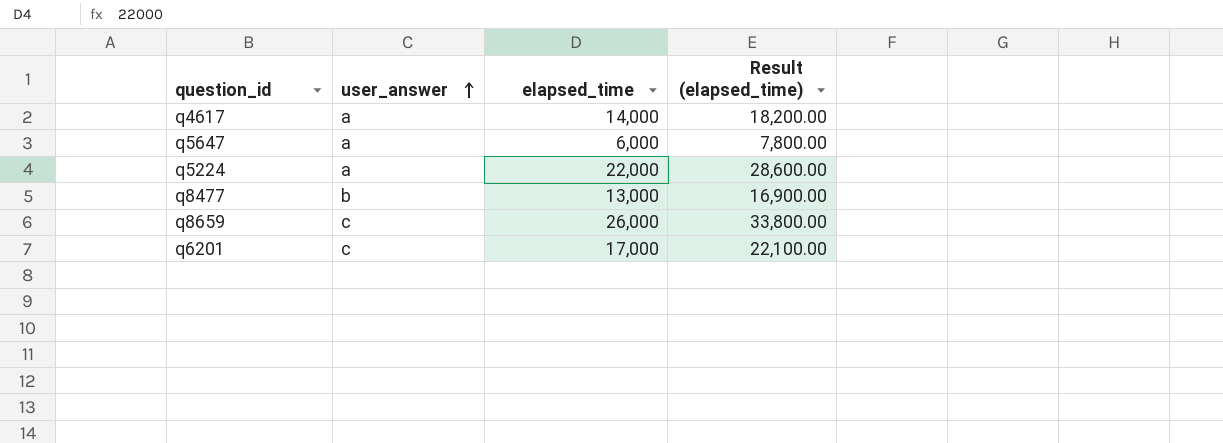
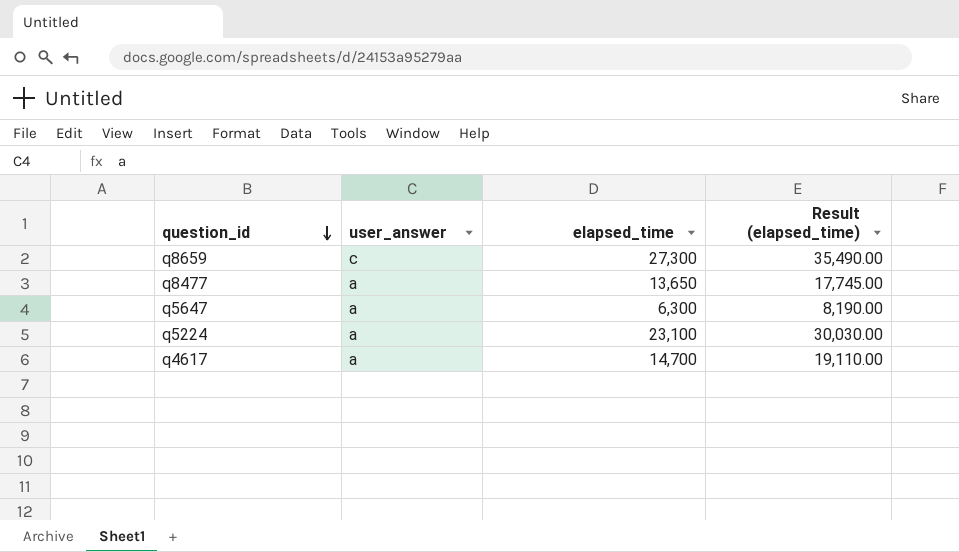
row order: user_answer ascending -> question_id descending
row q6201: c | 17,000 | 22,100.00 -> none
q8659 | elapsed_time: 26,000 -> 27,300
q8659 | Result (elapsed_time): 33,800.00 -> 35,490.00
q8477 | user_answer: b -> a
q8477 | elapsed_time: 13,000 -> 13,650
q8477 | Result (elapsed_time): 16,900.00 -> 17,745.00
q5647 | elapsed_time: 6,000 -> 6,300
q5647 | Result (elapsed_time): 7,800.00 -> 8,190.00
q5224 | elapsed_time: 22,000 -> 23,100
q5224 | Result (elapsed_time): 28,600.00 -> 30,030.00
q4617 | elapsed_time: 14,000 -> 14,700
q4617 | Result (elapsed_time): 18,200.00 -> 19,110.00

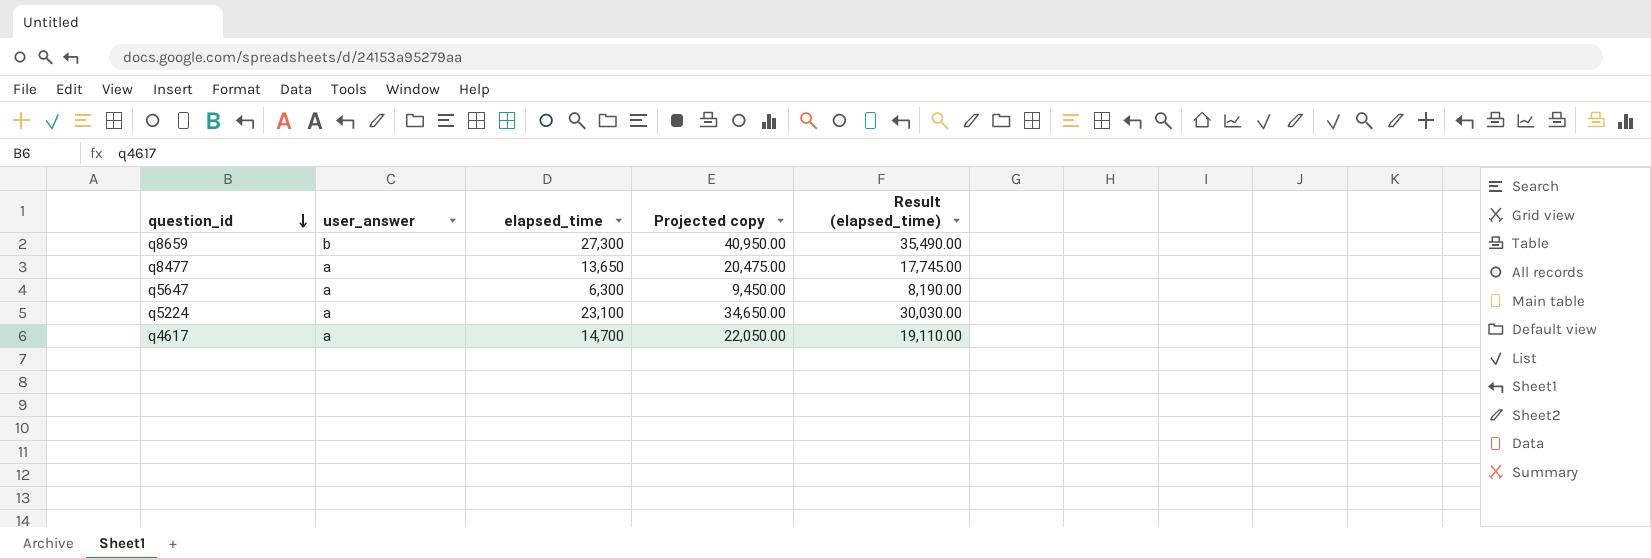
column Projected copy | formula: none -> [elapsed_time] * 1.5
q8659 | user_answer: c -> b

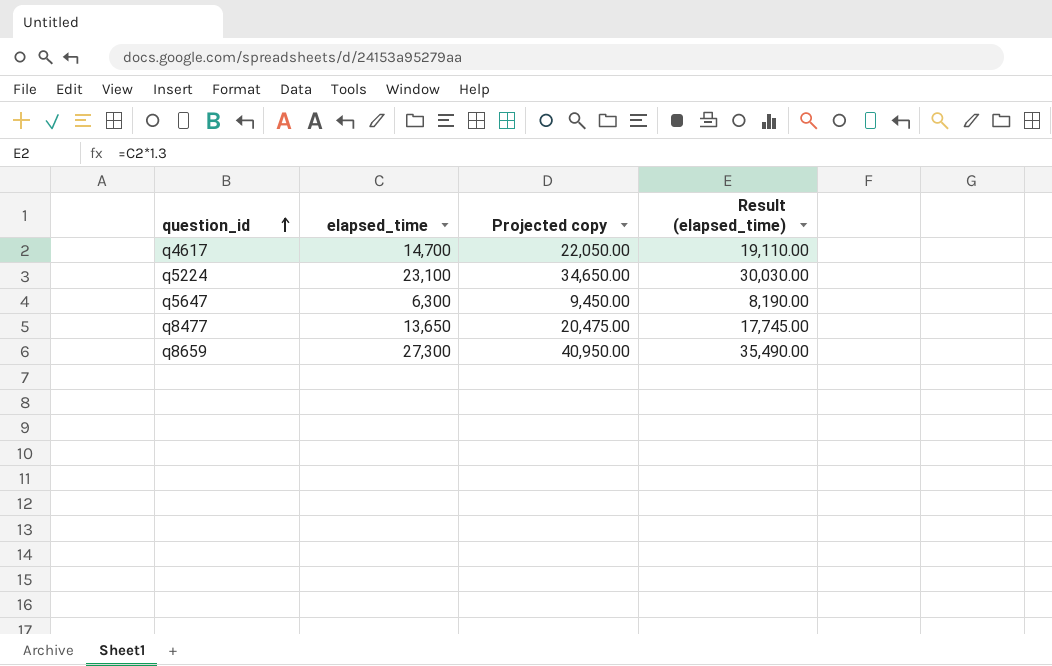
row order: question_id descending -> question_id ascending
column user_answer | position: 2 -> none

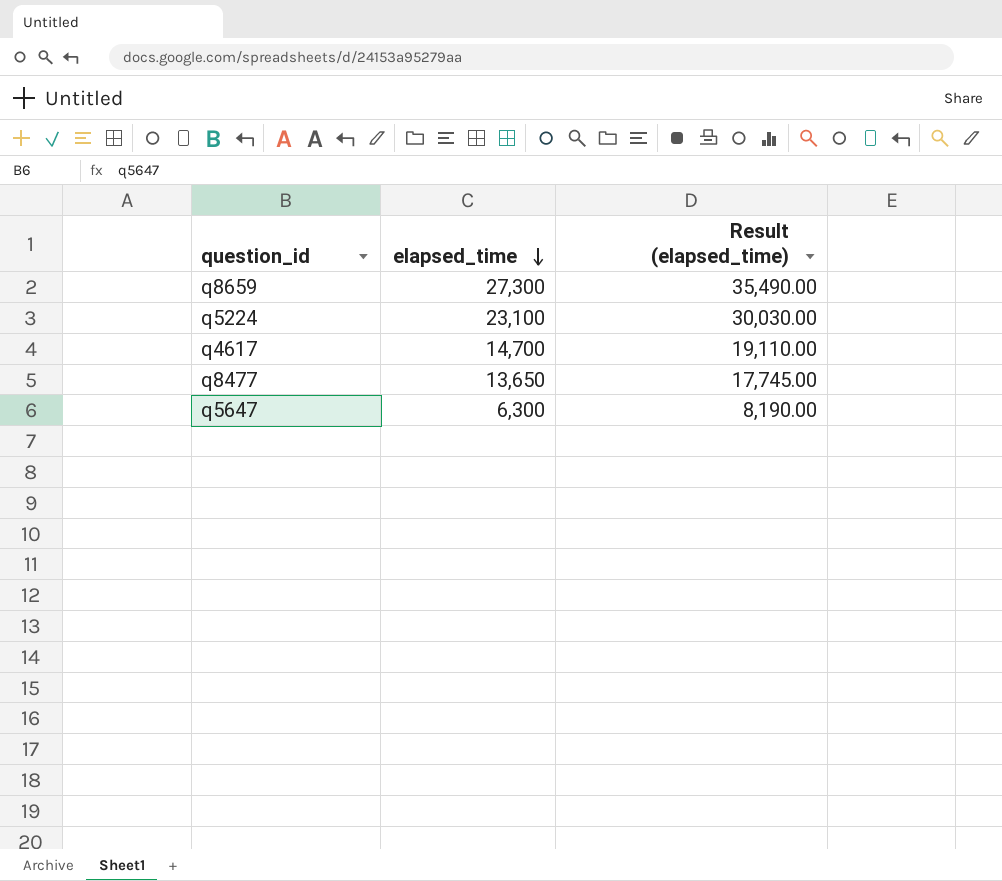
row order: question_id ascending -> elapsed_time descending
column Projected copy | formula: [elapsed_time] * 1.5 -> none

